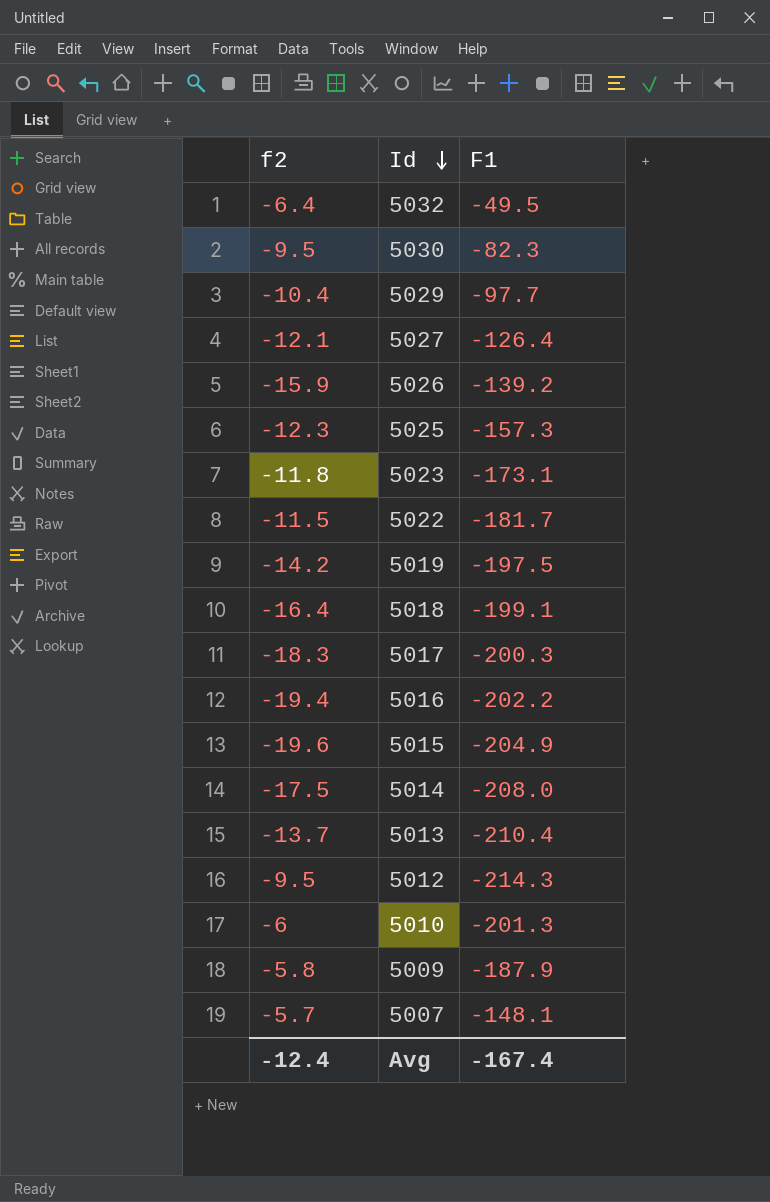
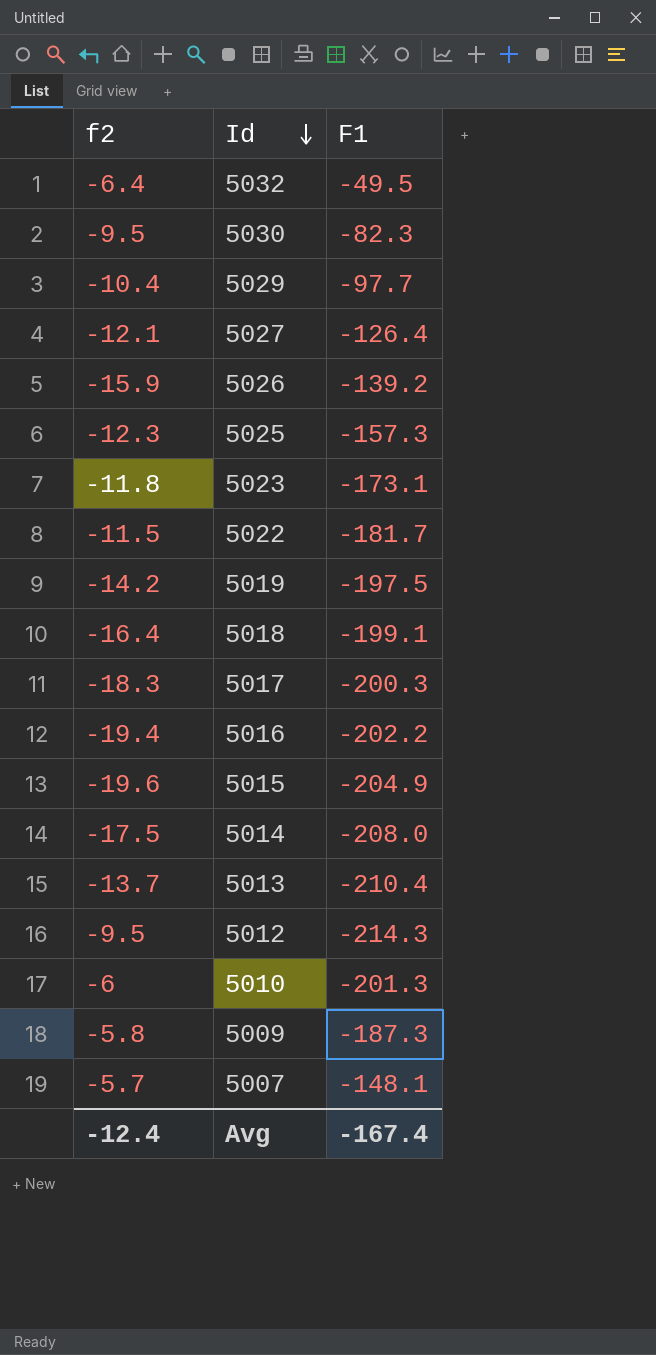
5009 | F1: -187.9 -> -187.3

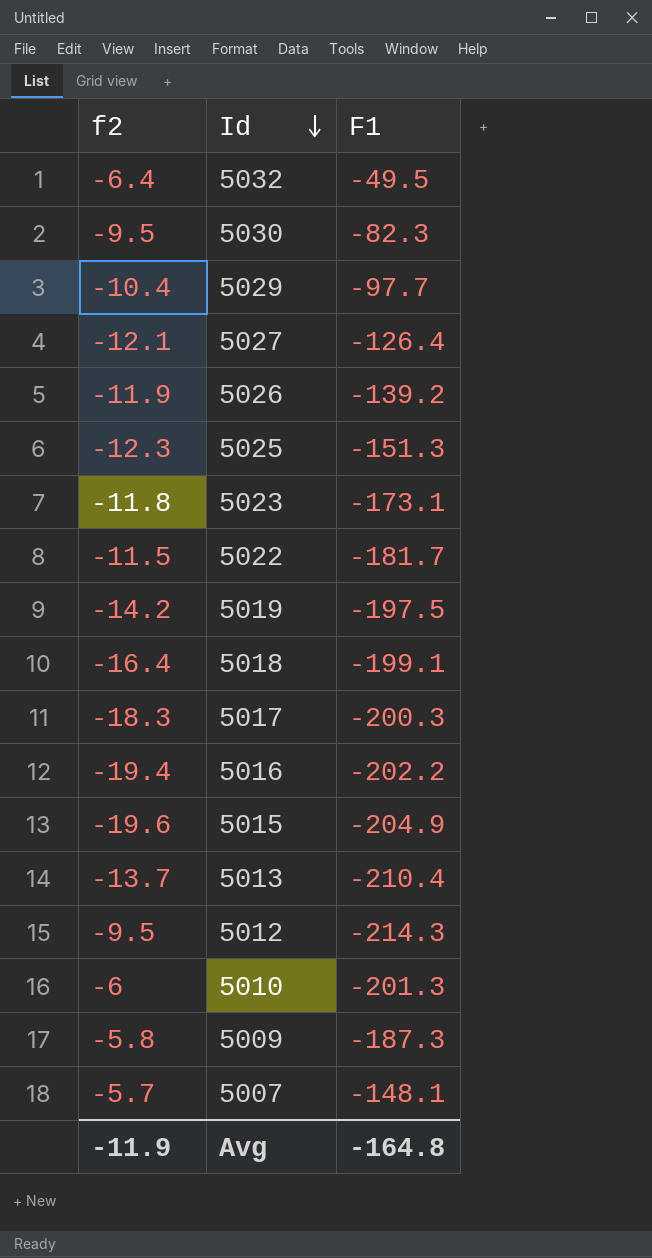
row 5014: -17.5 | -208.0 -> none
5026 | f2: -15.9 -> -11.9
5025 | F1: -157.3 -> -151.3
Avg | f2: -12.4 -> -11.9
Avg | F1: -167.4 -> -164.8

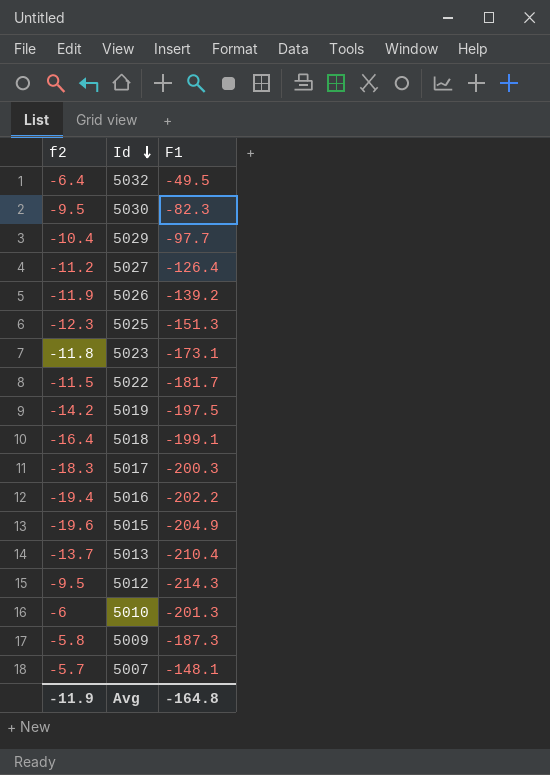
5027 | f2: -12.1 -> -11.2

